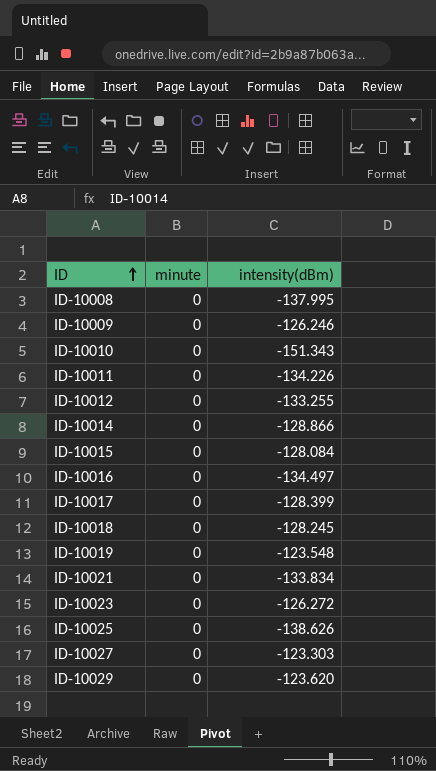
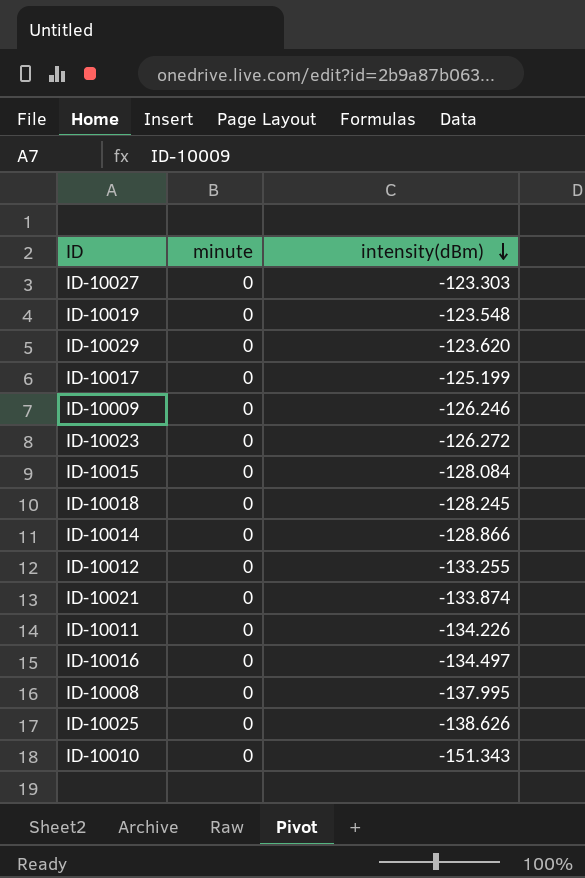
row order: ID ascending -> intensity(dBm) descending
ID-10017 | intensity(dBm): -128.399 -> -125.199
ID-10021 | intensity(dBm): -133.834 -> -133.874

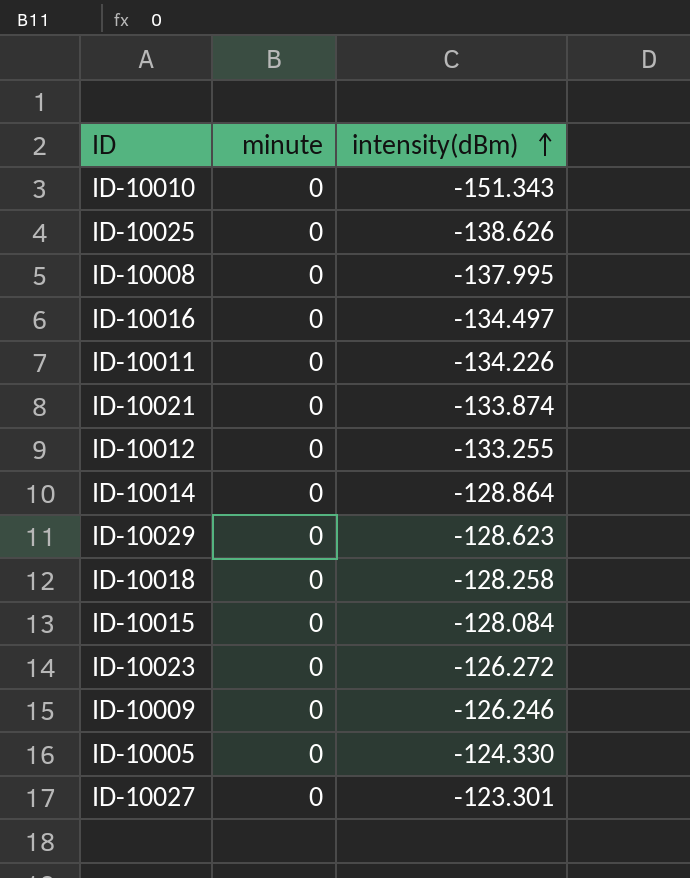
row order: intensity(dBm) descending -> intensity(dBm) ascending
row ID-10019: 0 | -123.548 -> none
row ID-10017: 0 | -125.199 -> none
ID-10014 | intensity(dBm): -128.866 -> -128.864
ID-10029 | intensity(dBm): -123.620 -> -128.623
ID-10018 | intensity(dBm): -128.245 -> -128.258
row ID-10005: none -> 0 | -124.330
ID-10027 | intensity(dBm): -123.303 -> -123.301

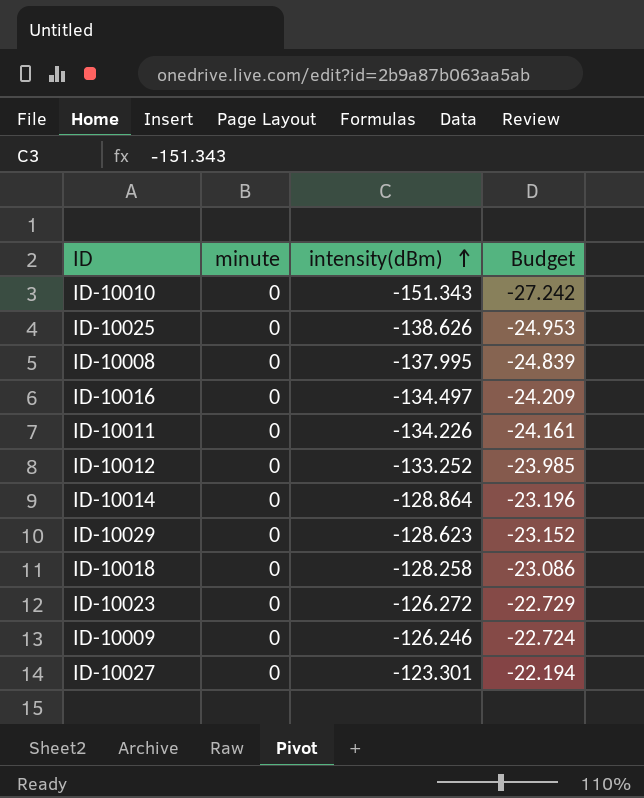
column Budget | formula: none -> [intensity(dBm)] * 0.18
row ID-10021: 0 | -133.874 -> none
row ID-10015: 0 | -128.084 -> none
row ID-10005: 0 | -124.330 -> none
ID-10012 | intensity(dBm): -133.255 -> -133.252

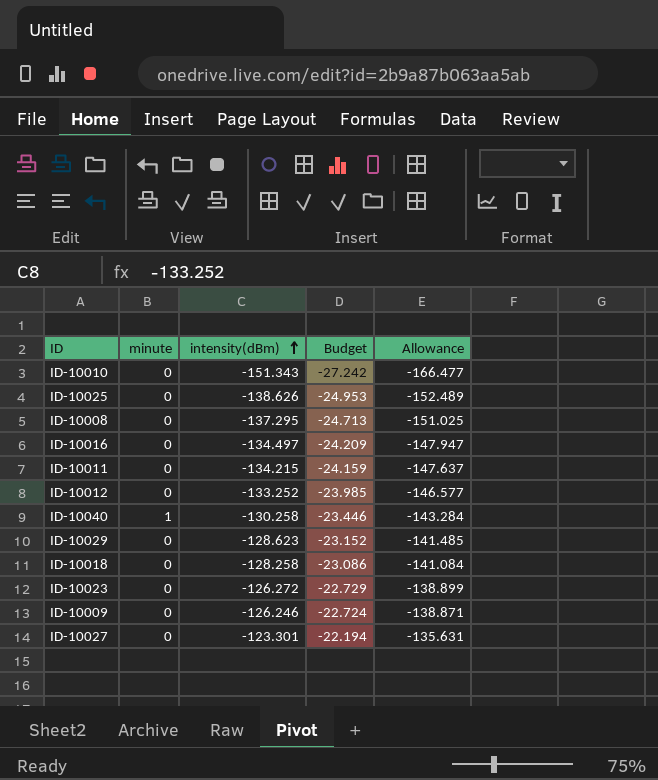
column Allowance | formula: none -> [intensity(dBm)] * 1.1
row ID-10014: 0 | -128.864 | -23.196 -> none
ID-10008 | intensity(dBm): -137.995 -> -137.295
ID-10008 | Budget: -24.839 -> -24.713
ID-10011 | intensity(dBm): -134.226 -> -134.215
ID-10011 | Budget: -24.161 -> -24.159
row ID-10040: none -> 1 | -130.258 | -23.446 | -143.284

